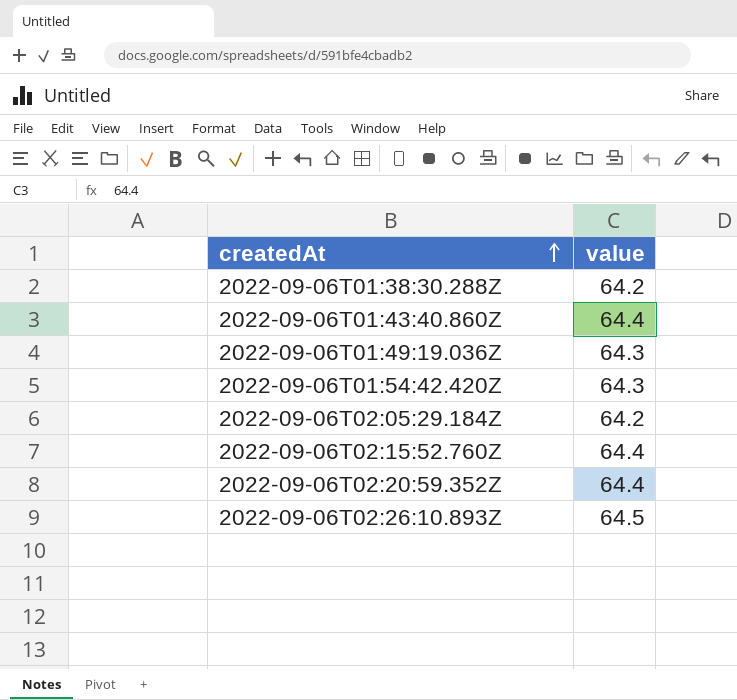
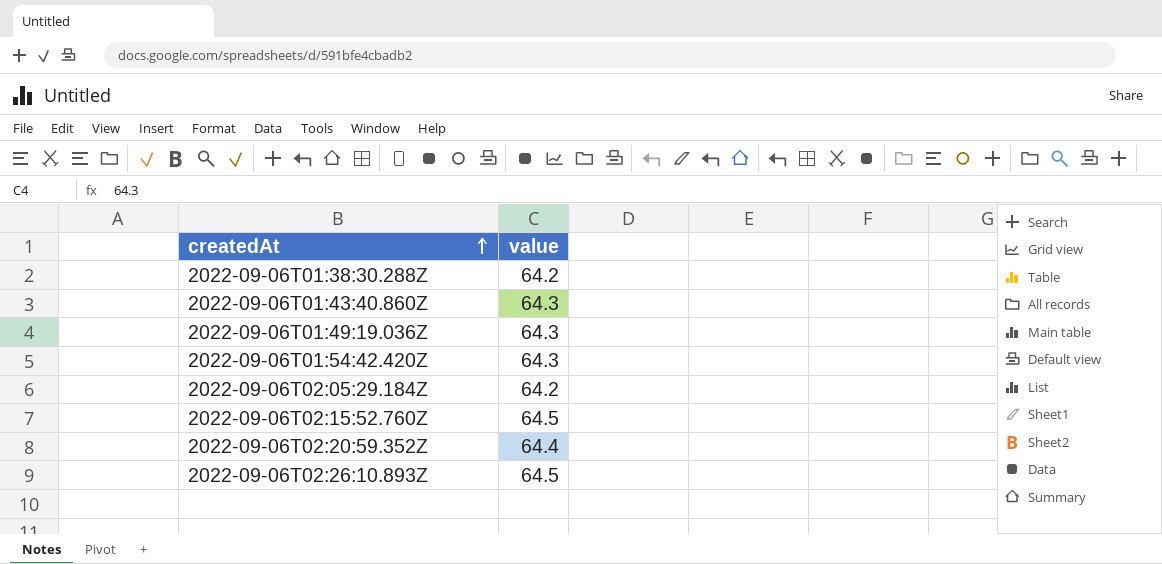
2022-09-06T01:43:40.860Z | value: 64.4 -> 64.3
2022-09-06T02:15:52.760Z | value: 64.4 -> 64.5

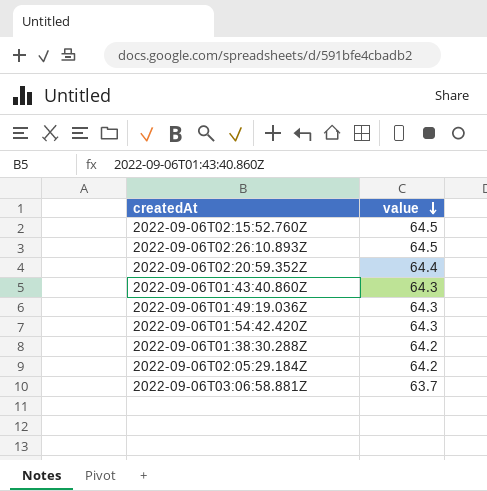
row order: createdAt ascending -> value descending
row 2022-09-06T03:06:58.881Z: none -> 63.7

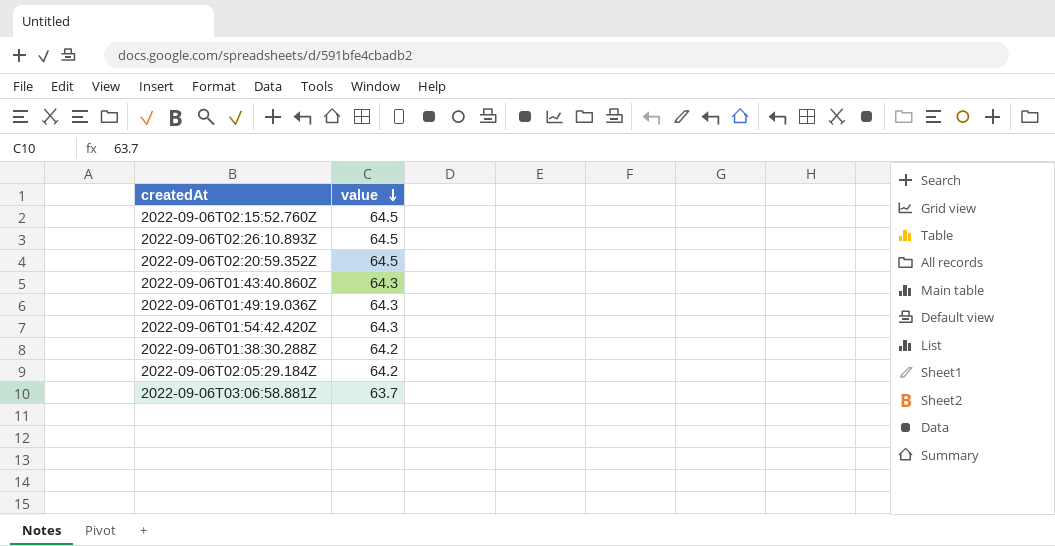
2022-09-06T02:20:59.352Z | value: 64.4 -> 64.5

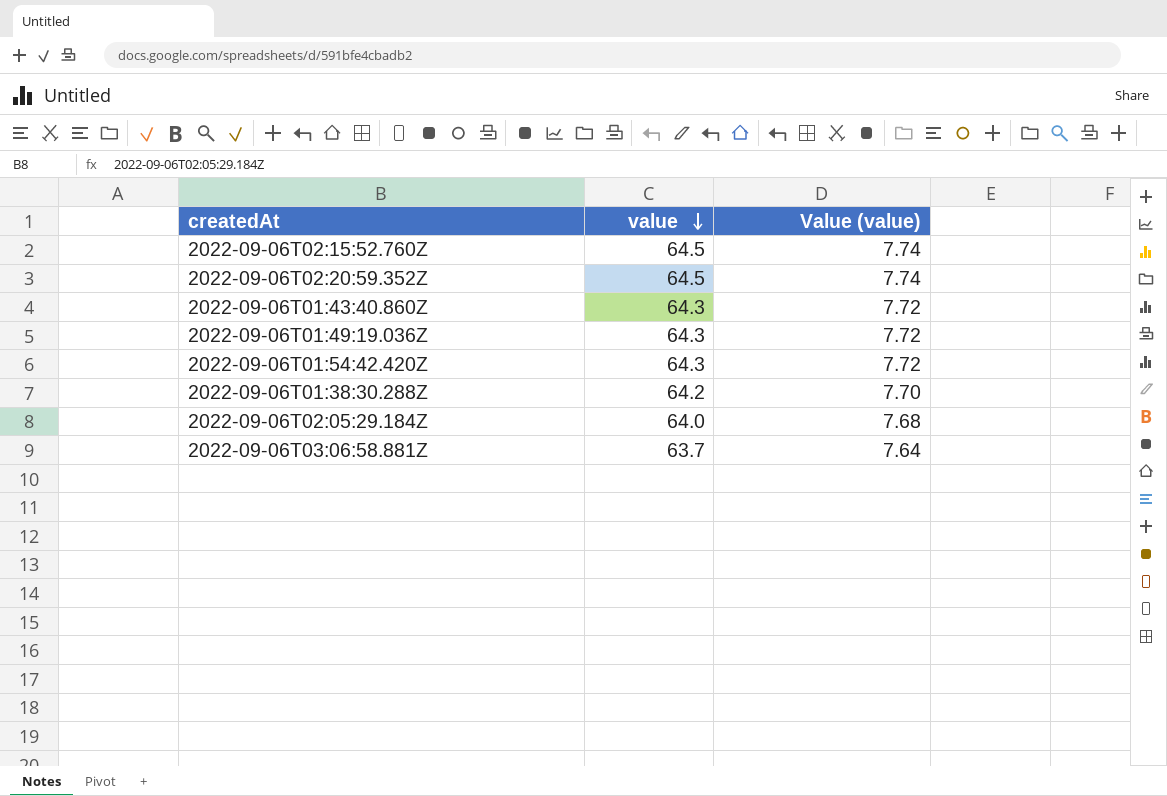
column Value (value) | formula: none -> [value] * 0.12
row 2022-09-06T02:26:10.893Z: 64.5 -> none
2022-09-06T02:05:29.184Z | value: 64.2 -> 64.0

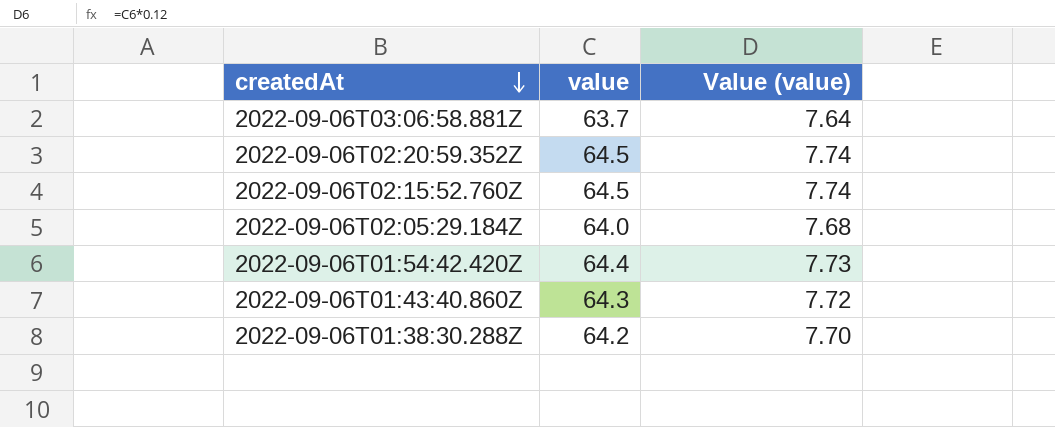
row order: value descending -> createdAt descending
row 2022-09-06T01:49:19.036Z: 64.3 | 7.72 -> none
2022-09-06T01:54:42.420Z | value: 64.3 -> 64.4
2022-09-06T01:54:42.420Z | Value (value): 7.72 -> 7.73

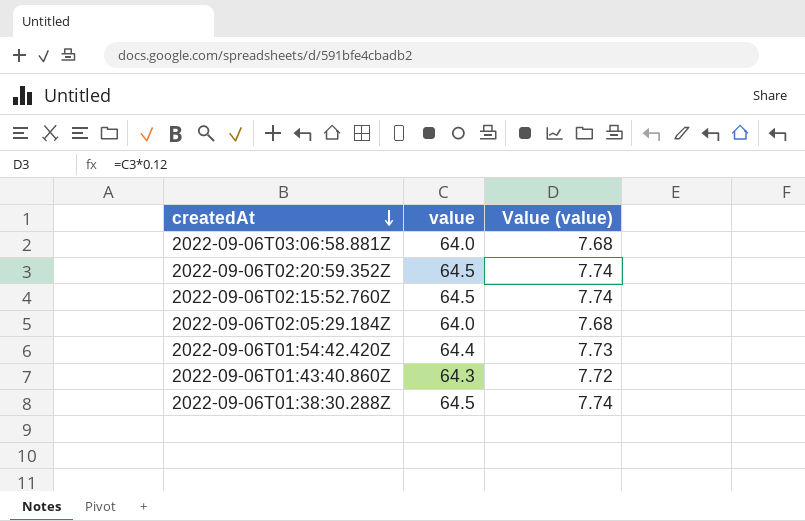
2022-09-06T03:06:58.881Z | value: 63.7 -> 64.0
2022-09-06T03:06:58.881Z | Value (value): 7.64 -> 7.68
2022-09-06T01:38:30.288Z | value: 64.2 -> 64.5
2022-09-06T01:38:30.288Z | Value (value): 7.70 -> 7.74

